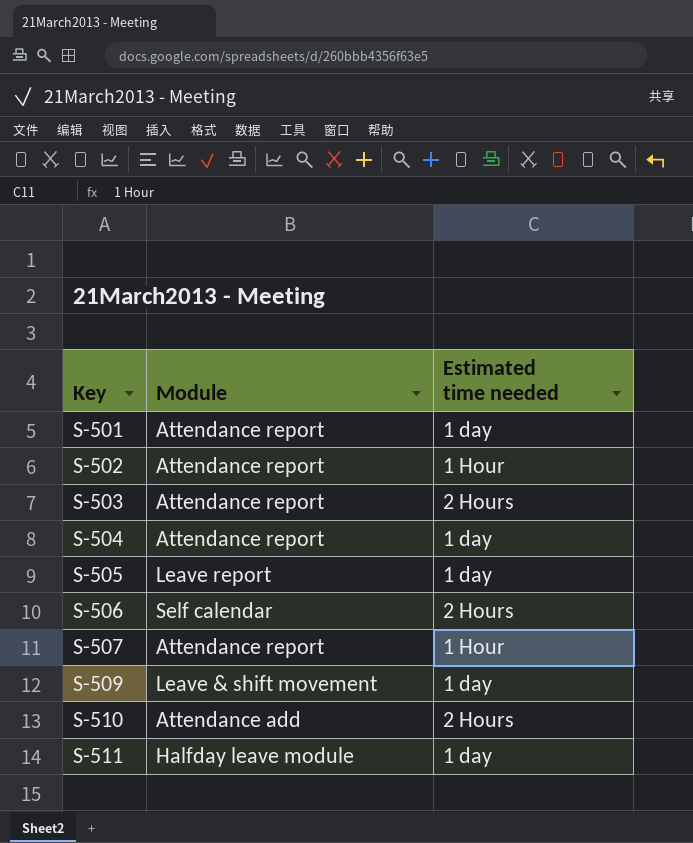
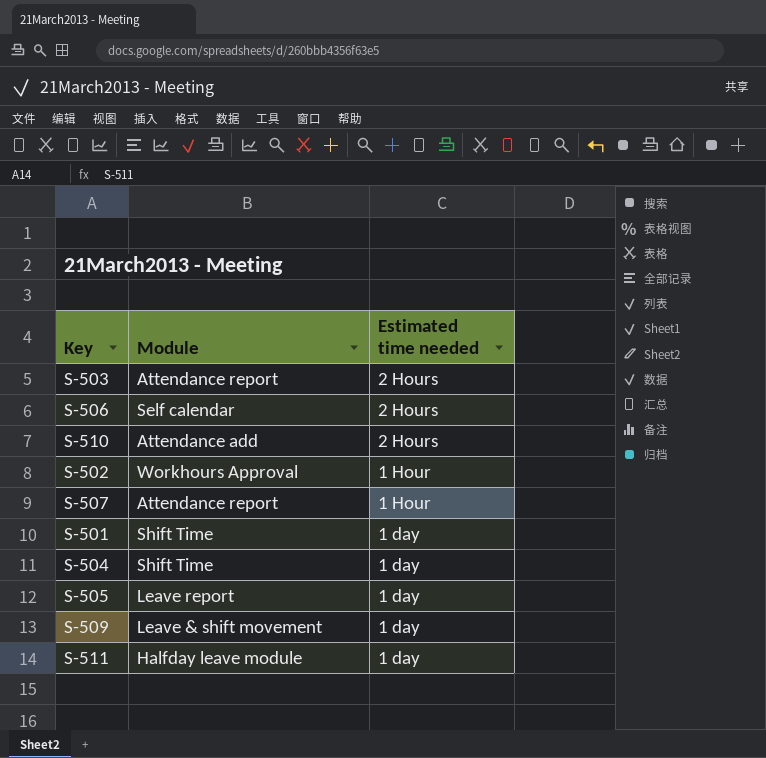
row order: Key ascending -> Estimated time needed descending
S-502 | Module: Attendance report -> Workhours Approval
S-501 | Module: Attendance report -> Shift Time
S-504 | Module: Attendance report -> Shift Time

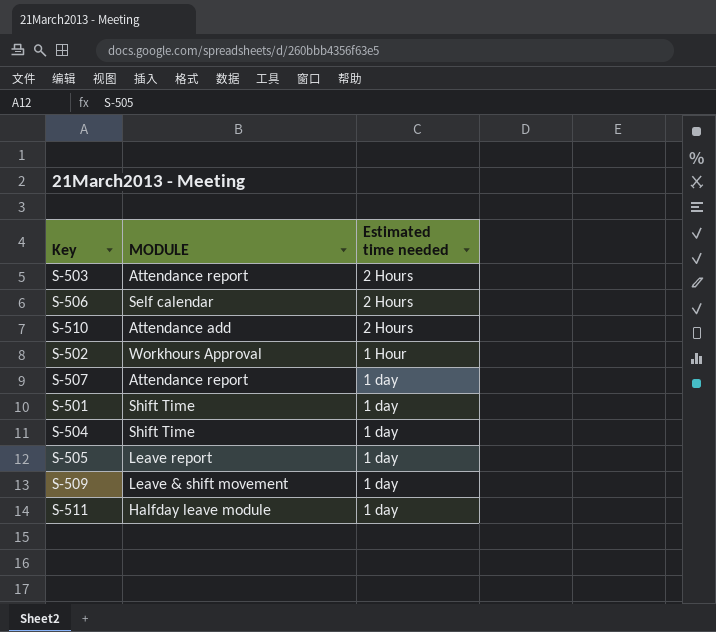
column name: Module -> MODULE
S-507 | Estimated time needed: 1 Hour -> 1 day

